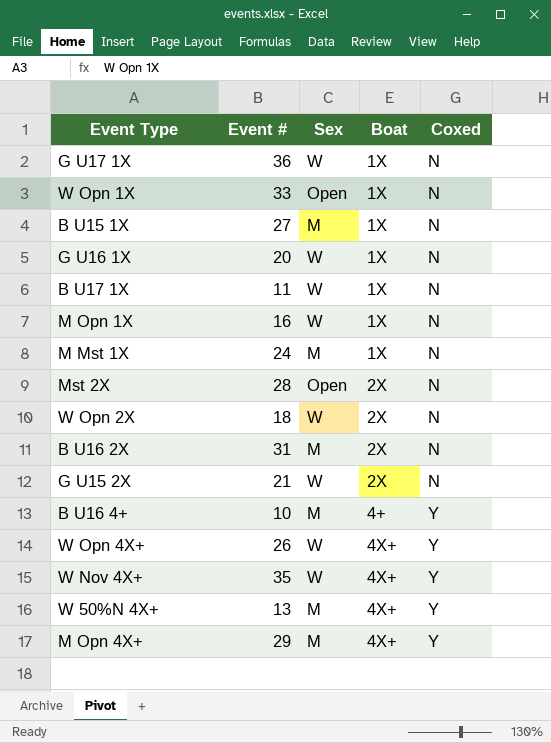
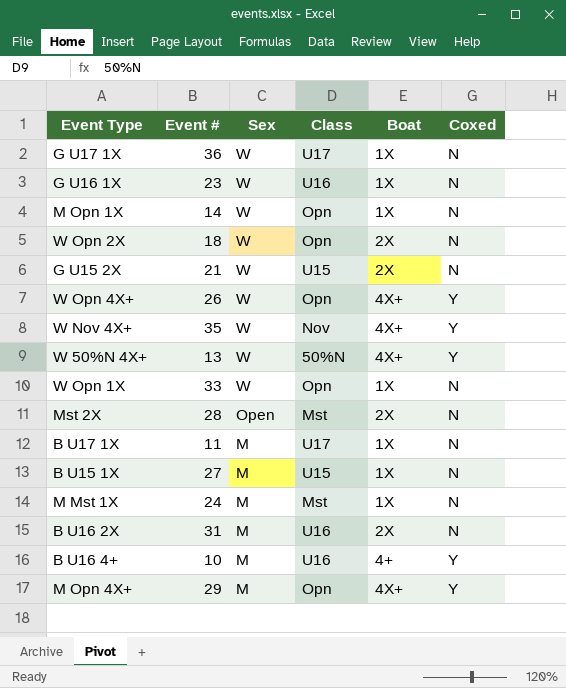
row order: Boat ascending -> Sex descending
column Class | position: none -> 4
G U16 1X | Event #: 20 -> 23
M Opn 1X | Event #: 16 -> 14
W 50%N 4X+ | Sex: M -> W
W Opn 1X | Sex: Open -> W
B U17 1X | Sex: W -> M

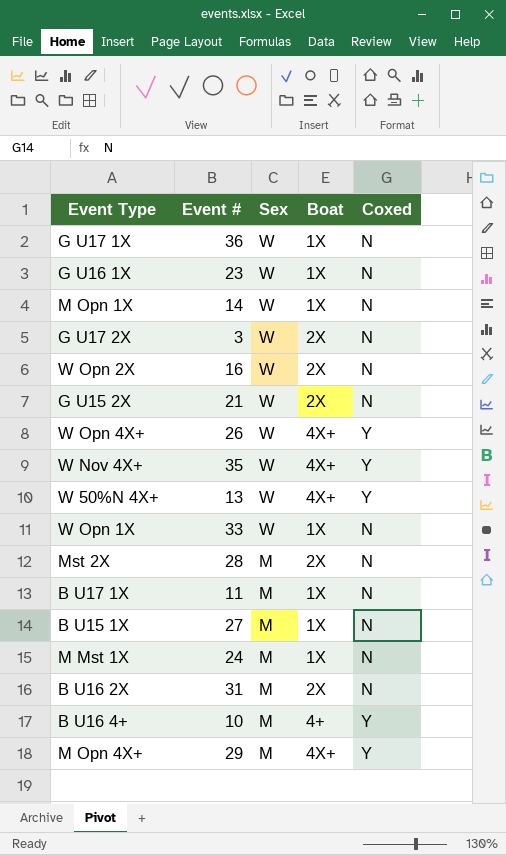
column Class | position: 4 -> none
row G U17 2X: none -> 3 | W | 2X | N
W Opn 2X | Event #: 18 -> 16
Mst 2X | Sex: Open -> M

